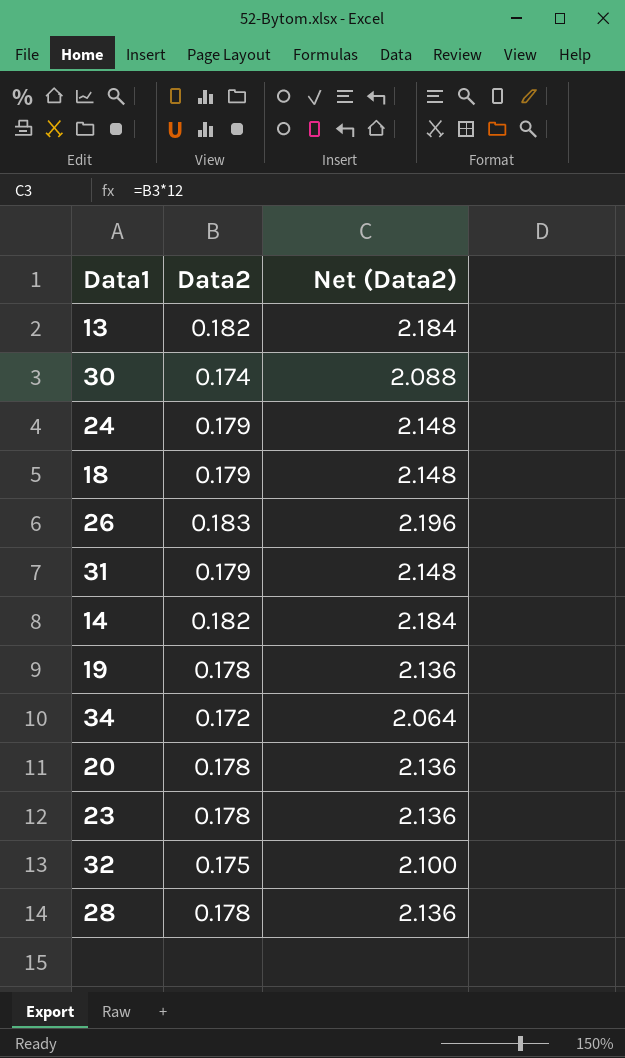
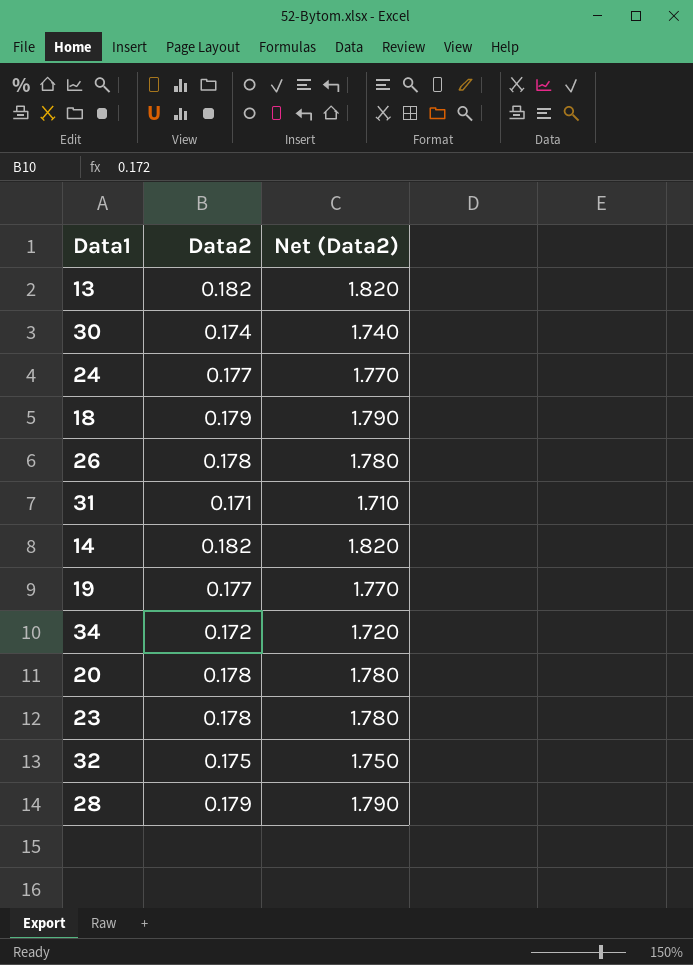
column Net (Data2) | formula: [Data2] * 12 -> [Data2] * 10
24 | Data2: 0.179 -> 0.177
26 | Data2: 0.183 -> 0.178
31 | Data2: 0.179 -> 0.171
19 | Data2: 0.178 -> 0.177
28 | Data2: 0.178 -> 0.179

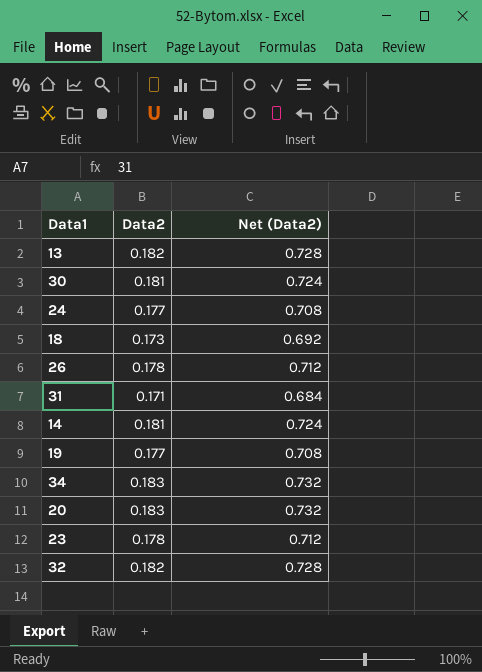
column Net (Data2) | formula: [Data2] * 10 -> [Data2] * 4
row 28: 0.179 | 1.790 -> none
30 | Data2: 0.174 -> 0.181
18 | Data2: 0.179 -> 0.173
14 | Data2: 0.182 -> 0.181
34 | Data2: 0.172 -> 0.183
20 | Data2: 0.178 -> 0.183
32 | Data2: 0.175 -> 0.182

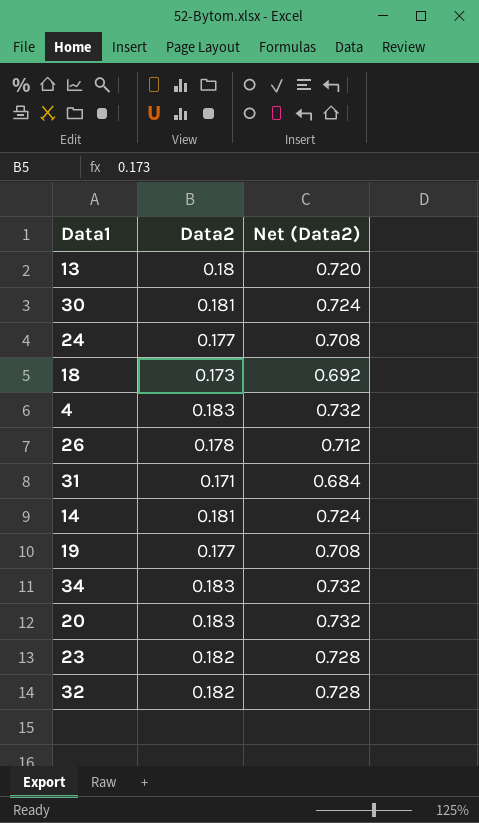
13 | Data2: 0.182 -> 0.18
13 | Net (Data2): 0.728 -> 0.720
row 4: none -> 0.183 | 0.732
23 | Data2: 0.178 -> 0.182
23 | Net (Data2): 0.712 -> 0.728

